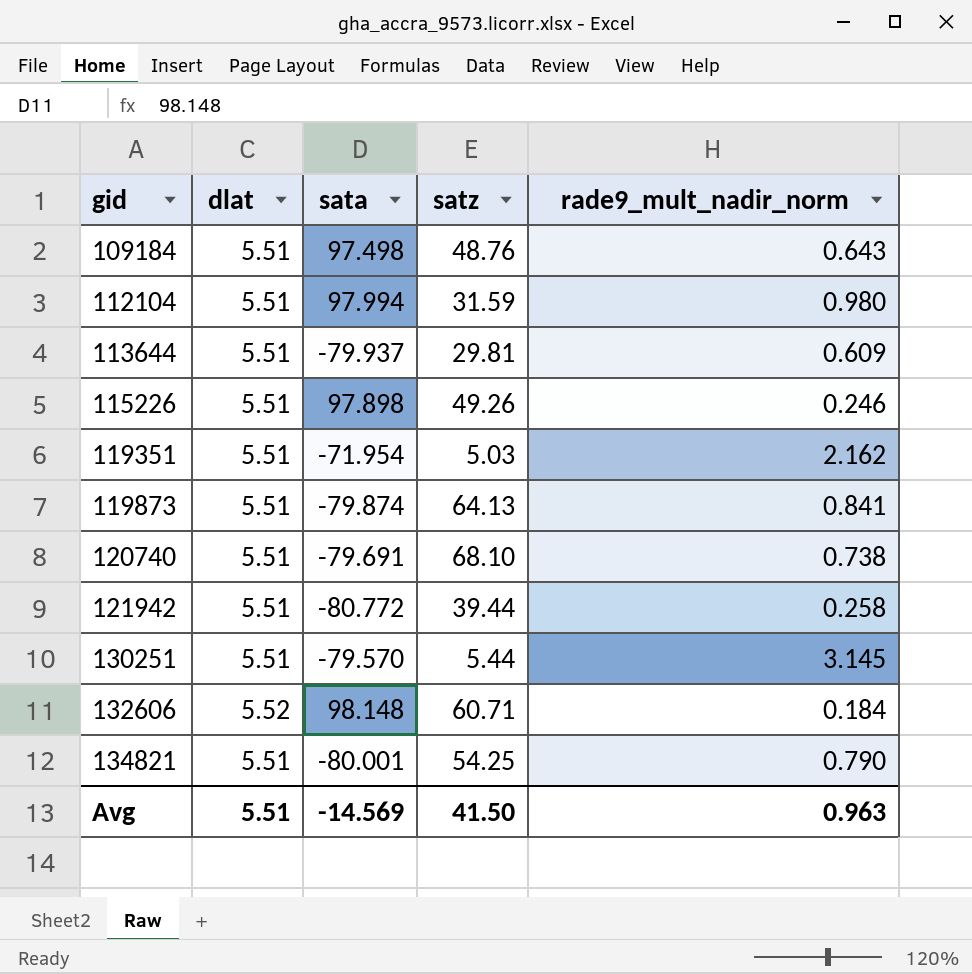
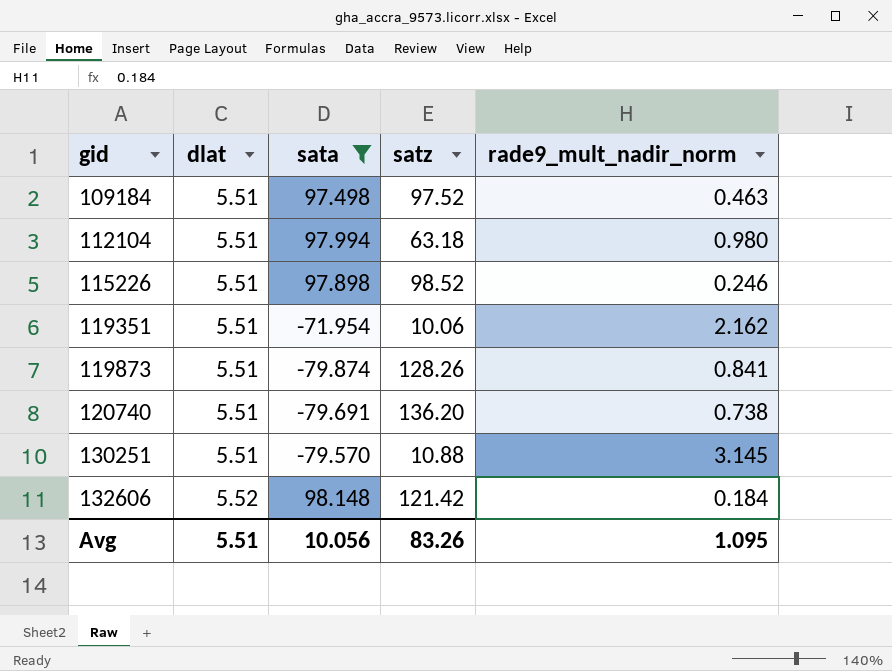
filter: none -> sata >= -79.874
109184 | satz: 48.76 -> 97.52
109184 | rade9_mult_nadir_norm: 0.643 -> 0.463
112104 | satz: 31.59 -> 63.18
115226 | satz: 49.26 -> 98.52
119351 | satz: 5.03 -> 10.06
119873 | satz: 64.13 -> 128.26
120740 | satz: 68.10 -> 136.20
130251 | satz: 5.44 -> 10.88
132606 | satz: 60.71 -> 121.42
Avg | sata: -14.569 -> 10.056
Avg | satz: 41.50 -> 83.26
Avg | rade9_mult_nadir_norm: 0.963 -> 1.095

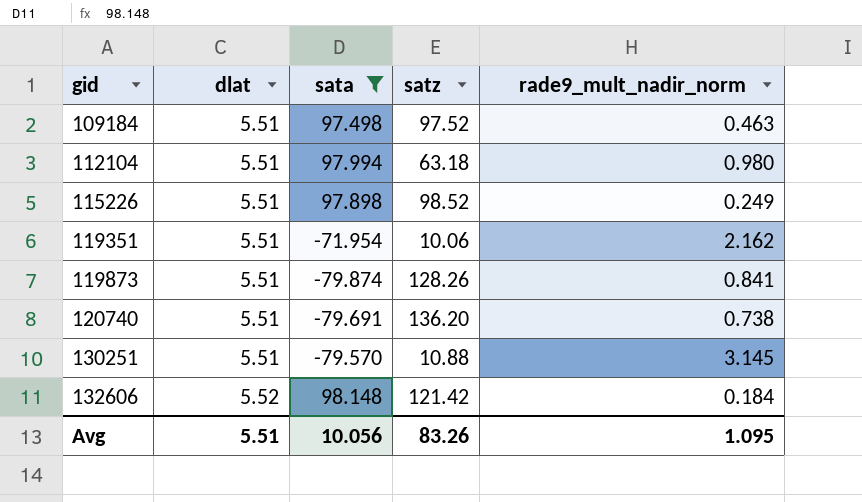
115226 | rade9_mult_nadir_norm: 0.246 -> 0.249

